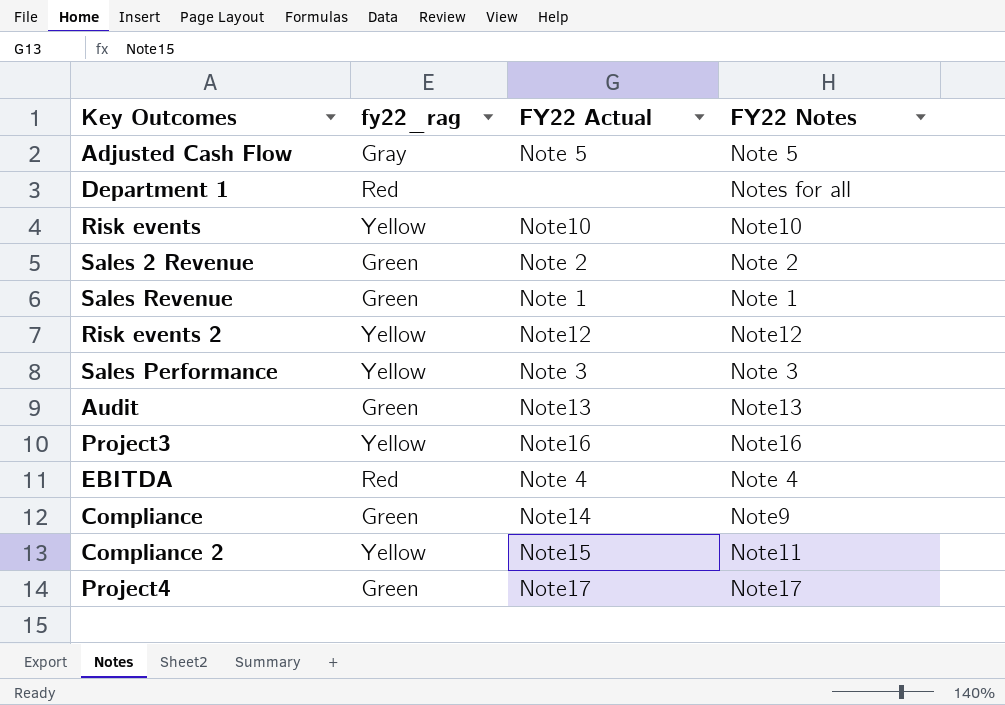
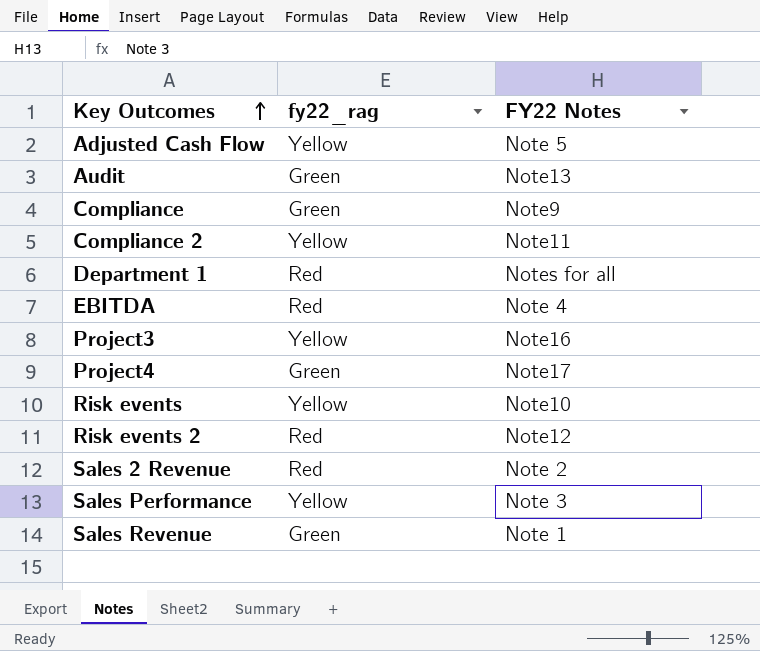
row order: none -> Key Outcomes ascending
column FY22 Actual | position: 3 -> none
Adjusted Cash Flow | fy22_rag: Gray -> Yellow
Risk events 2 | fy22_rag: Yellow -> Red
Sales 2 Revenue | fy22_rag: Green -> Red

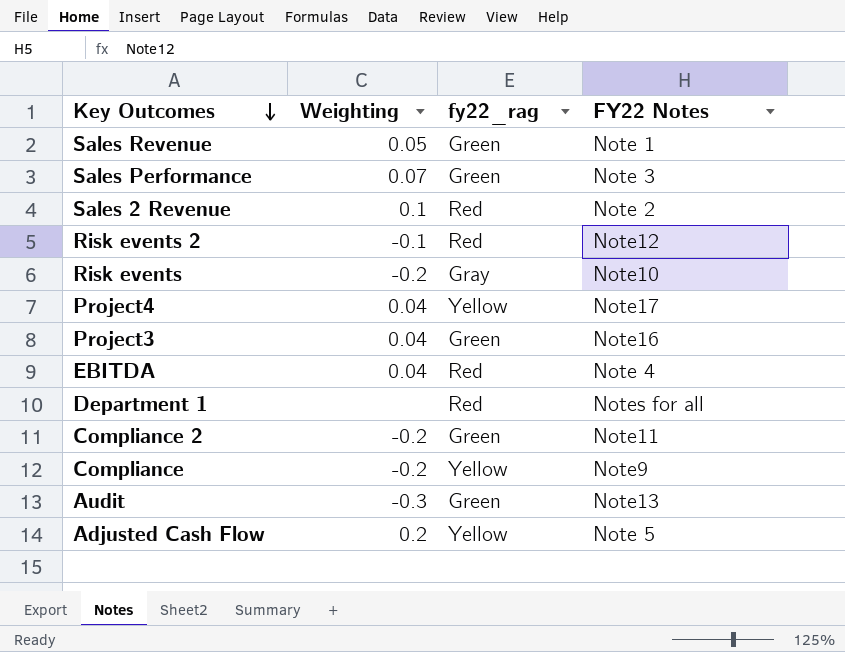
row order: Key Outcomes ascending -> Key Outcomes descending
column Weighting | position: none -> 2
Sales Performance | fy22_rag: Yellow -> Green
Risk events | fy22_rag: Yellow -> Gray
Project4 | fy22_rag: Green -> Yellow
Project3 | fy22_rag: Yellow -> Green
Compliance 2 | fy22_rag: Yellow -> Green
Compliance | fy22_rag: Green -> Yellow

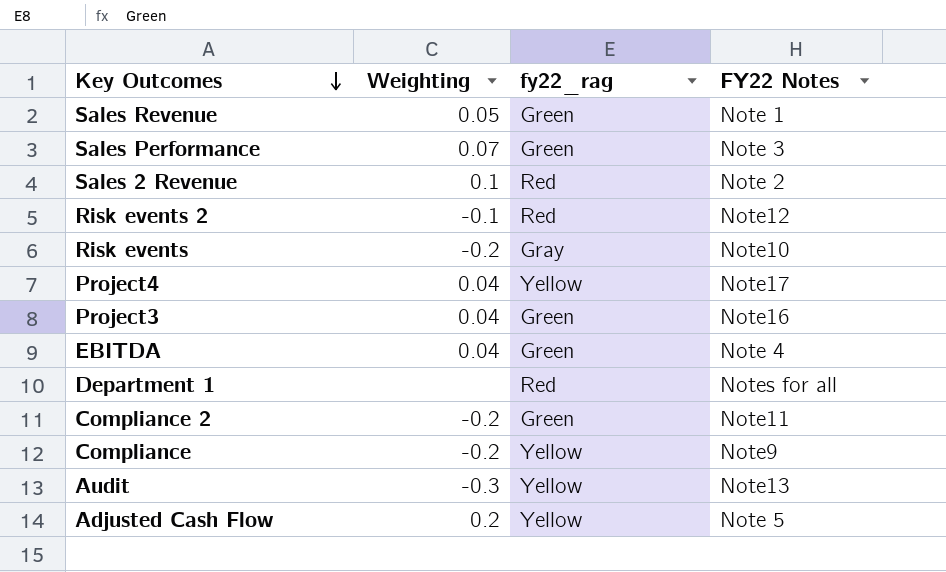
EBITDA | fy22_rag: Red -> Green
Audit | fy22_rag: Green -> Yellow

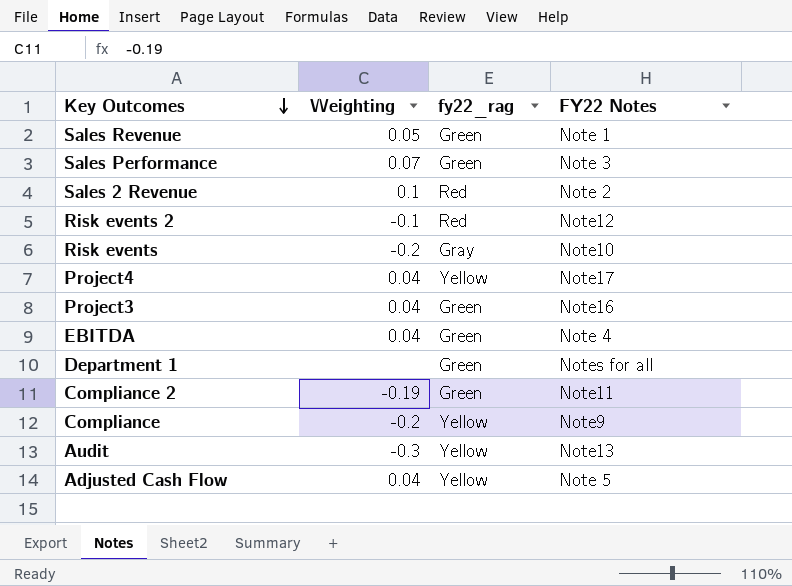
Department 1 | fy22_rag: Red -> Green
Compliance 2 | Weighting: -0.2 -> -0.19
Adjusted Cash Flow | Weighting: 0.2 -> 0.04

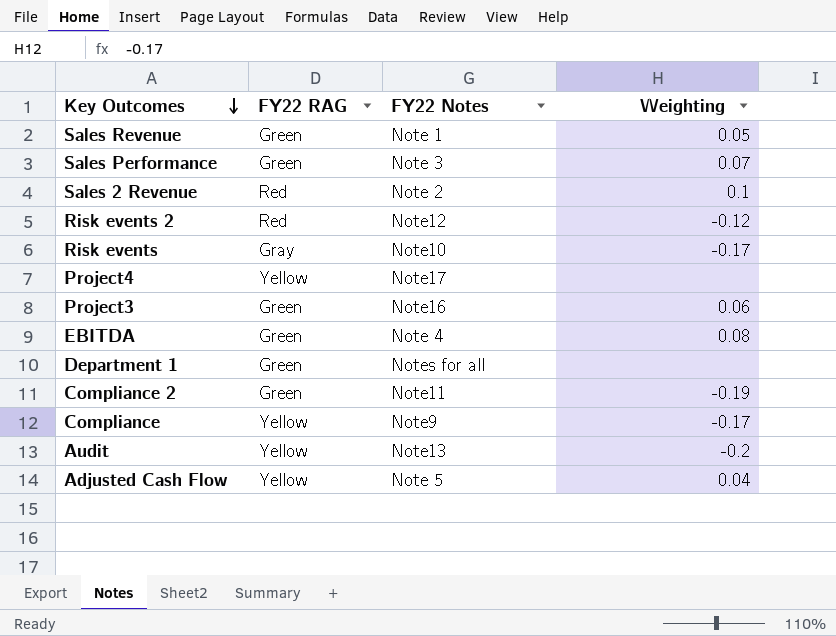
column name: fy22_rag -> FY22 RAG
column Weighting | position: 2 -> 4
Risk events 2 | Weighting: -0.1 -> -0.12
Risk events | Weighting: -0.2 -> -0.17
Project4 | Weighting: 0.04 -> none
Project3 | Weighting: 0.04 -> 0.06
EBITDA | Weighting: 0.04 -> 0.08
Compliance | Weighting: -0.2 -> -0.17
Audit | Weighting: -0.3 -> -0.2

